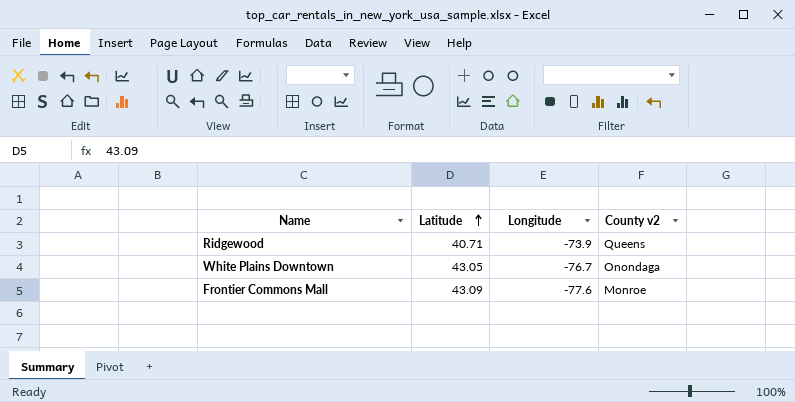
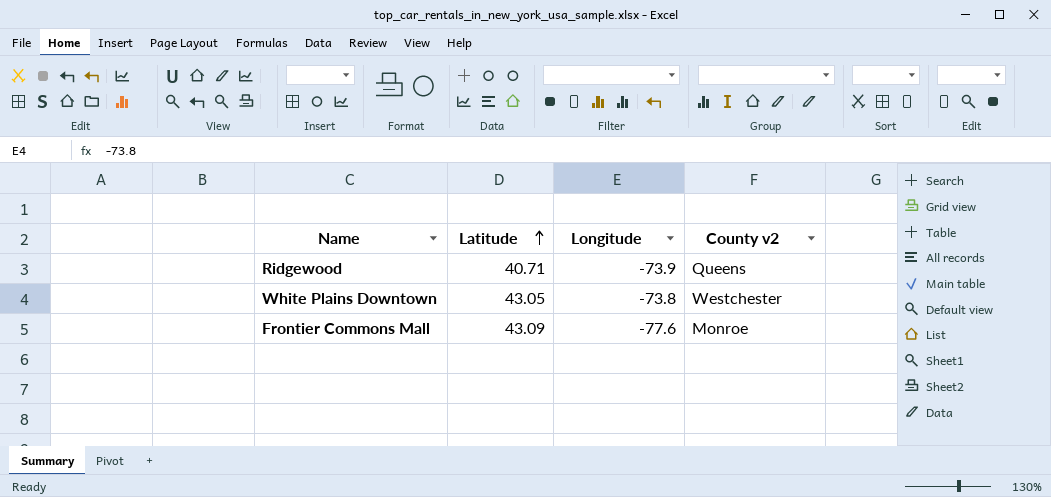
White Plains Downtown | Longitude: -76.7 -> -73.8
White Plains Downtown | County v2: Onondaga -> Westchester

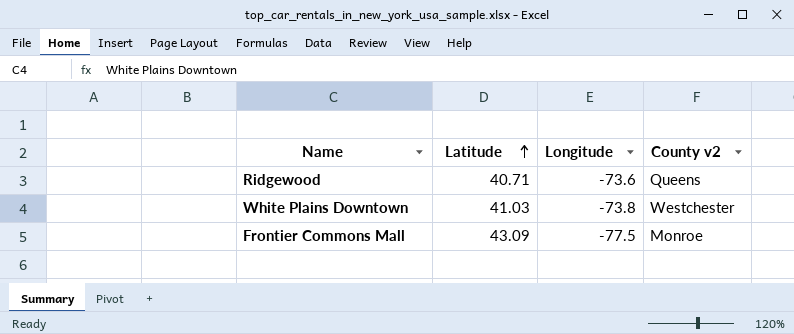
Ridgewood | Longitude: -73.9 -> -73.6
White Plains Downtown | Latitude: 43.05 -> 41.03
Frontier Commons Mall | Longitude: -77.6 -> -77.5

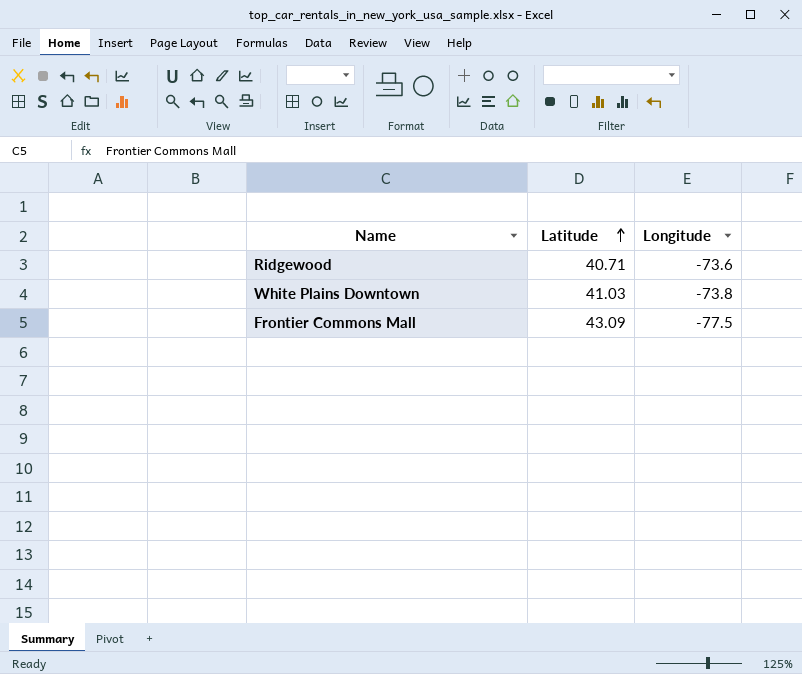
column County v2 | position: 4 -> none

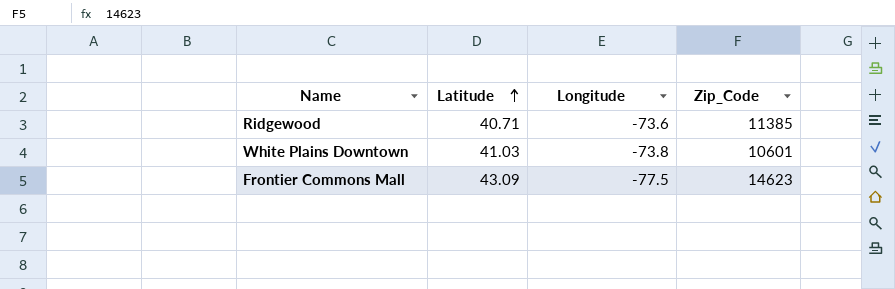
column Zip_Code | position: none -> 4

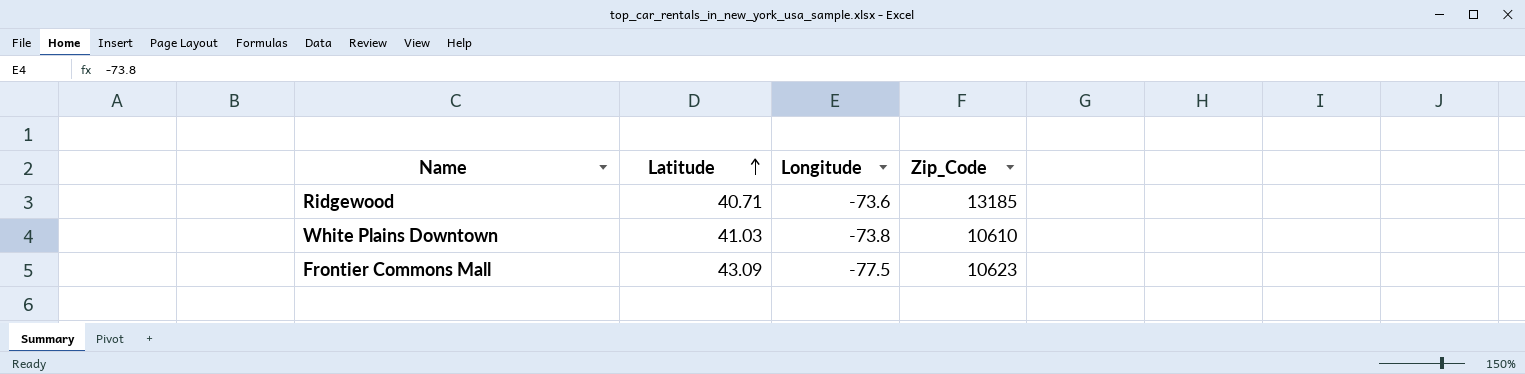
Ridgewood | Zip_Code: 11385 -> 13185
White Plains Downtown | Zip_Code: 10601 -> 10610
Frontier Commons Mall | Zip_Code: 14623 -> 10623

